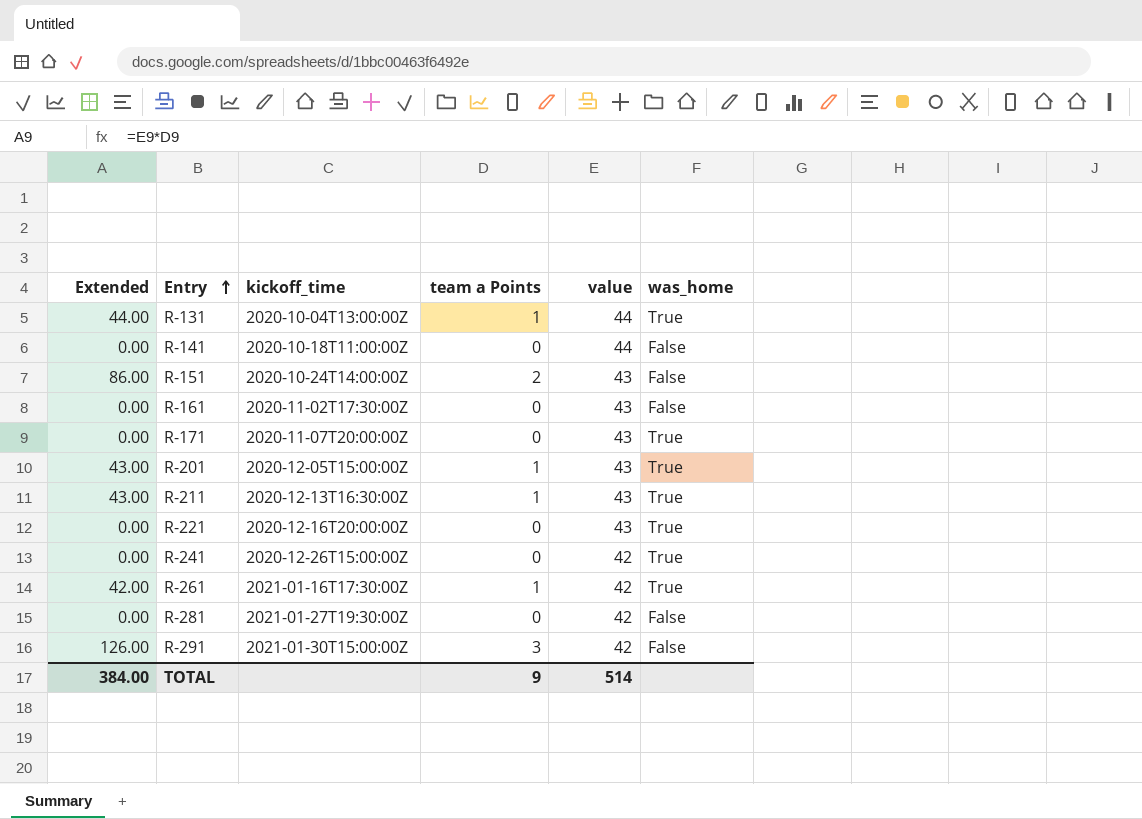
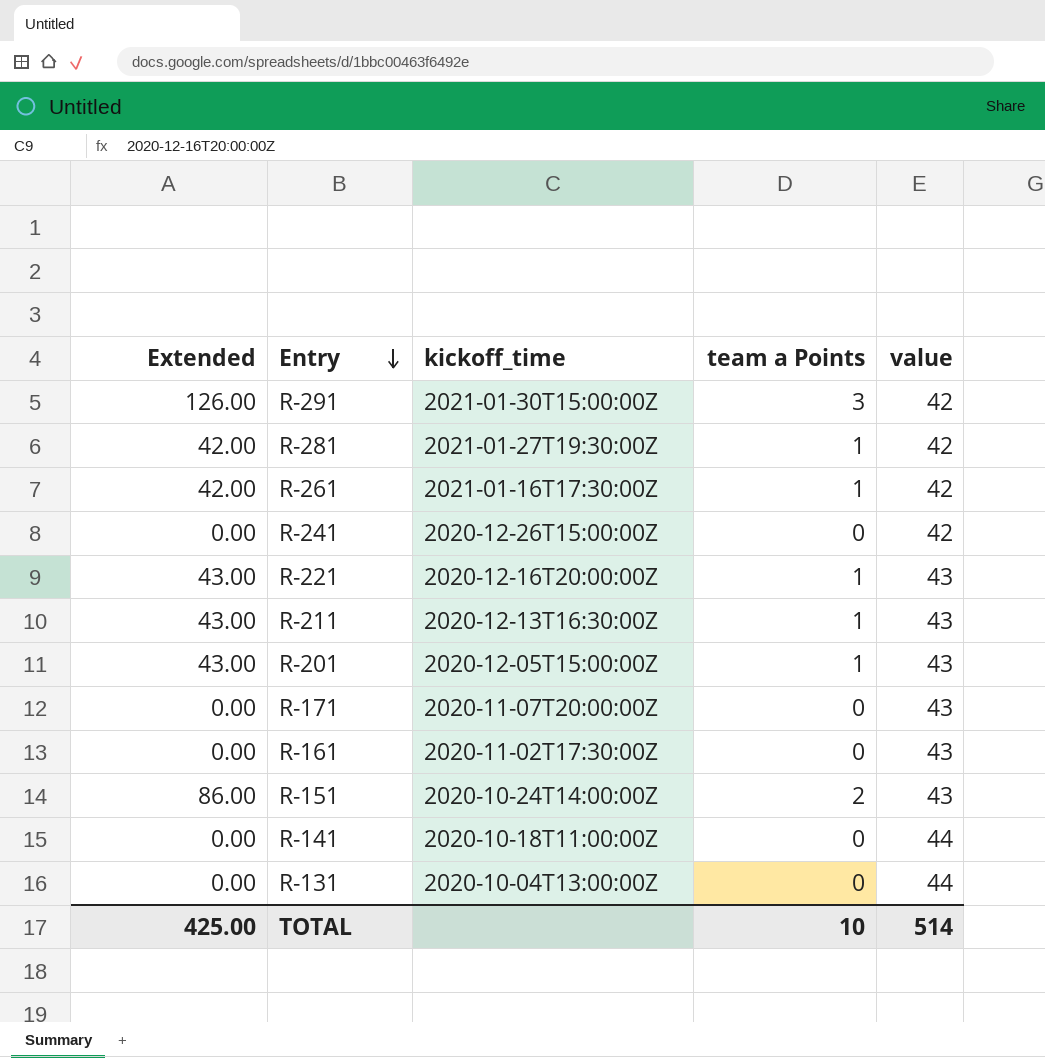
row order: Entry ascending -> Entry descending
column was_home | position: 6 -> none
R-281 | Extended: 0.00 -> 42.00
R-281 | team a Points: 0 -> 1
R-221 | Extended: 0.00 -> 43.00
R-221 | team a Points: 0 -> 1
R-131 | Extended: 44.00 -> 0.00
R-131 | team a Points: 1 -> 0
TOTAL | Extended: 384.00 -> 425.00
TOTAL | team a Points: 9 -> 10

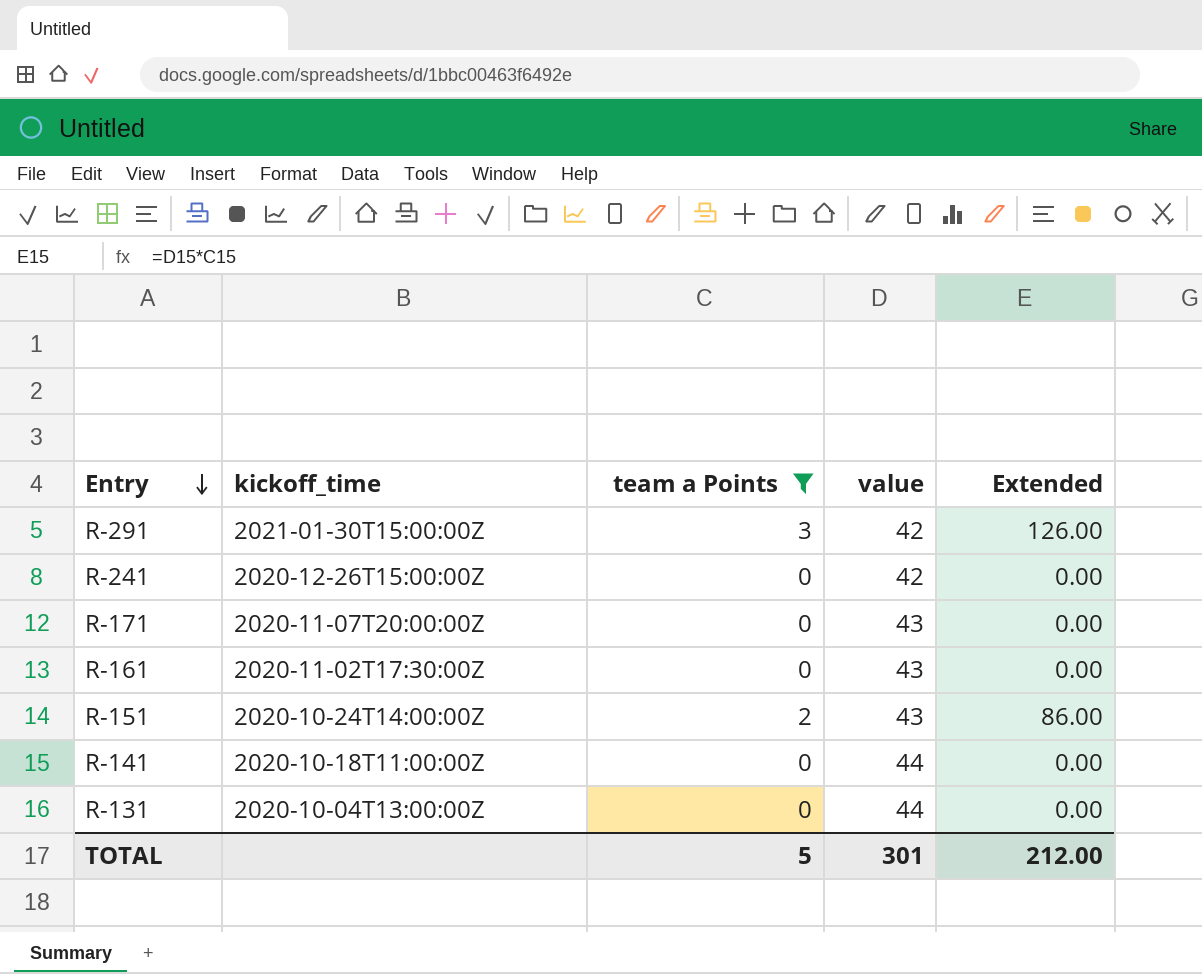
filter: none -> team a Points != 1
column Extended | position: 1 -> 5
TOTAL | team a Points: 10 -> 5
TOTAL | value: 514 -> 301
TOTAL | Extended: 425.00 -> 212.00

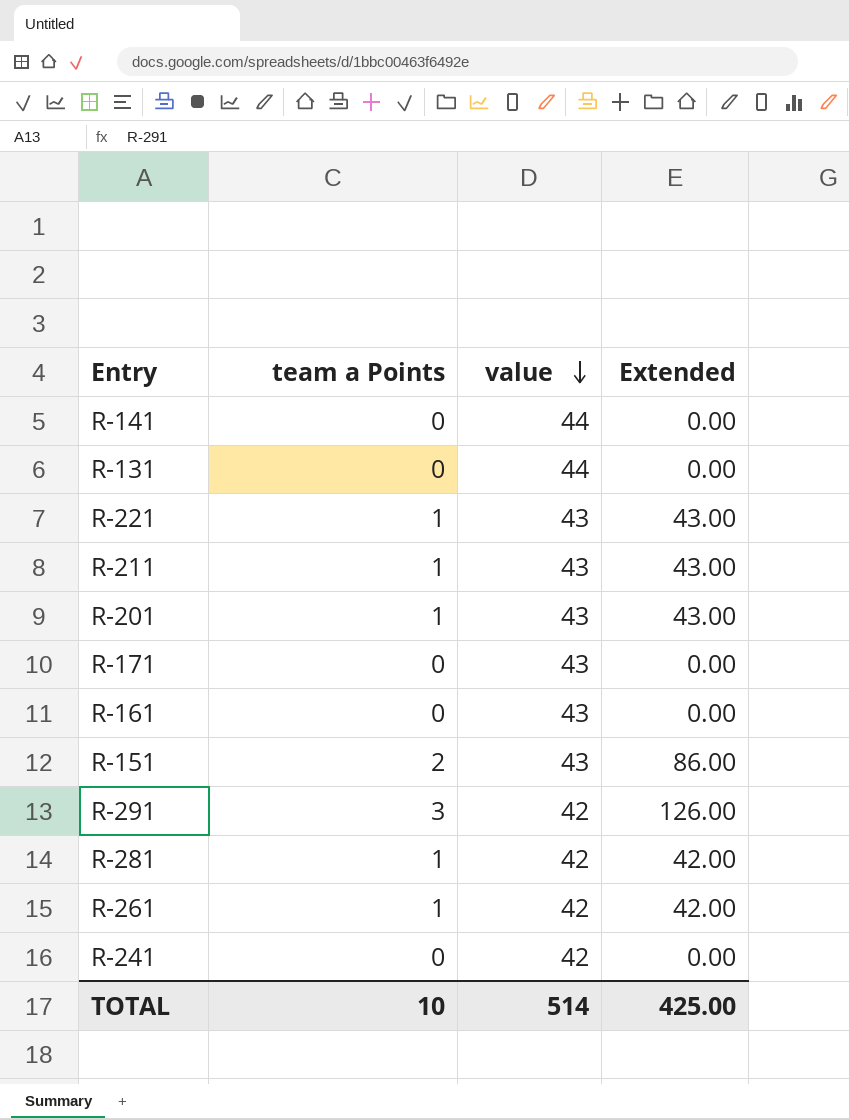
filter: team a Points != 1 -> none
row order: Entry descending -> value descending
column kickoff_time | position: 2 -> none
TOTAL | team a Points: 5 -> 10
TOTAL | value: 301 -> 514
TOTAL | Extended: 212.00 -> 425.00

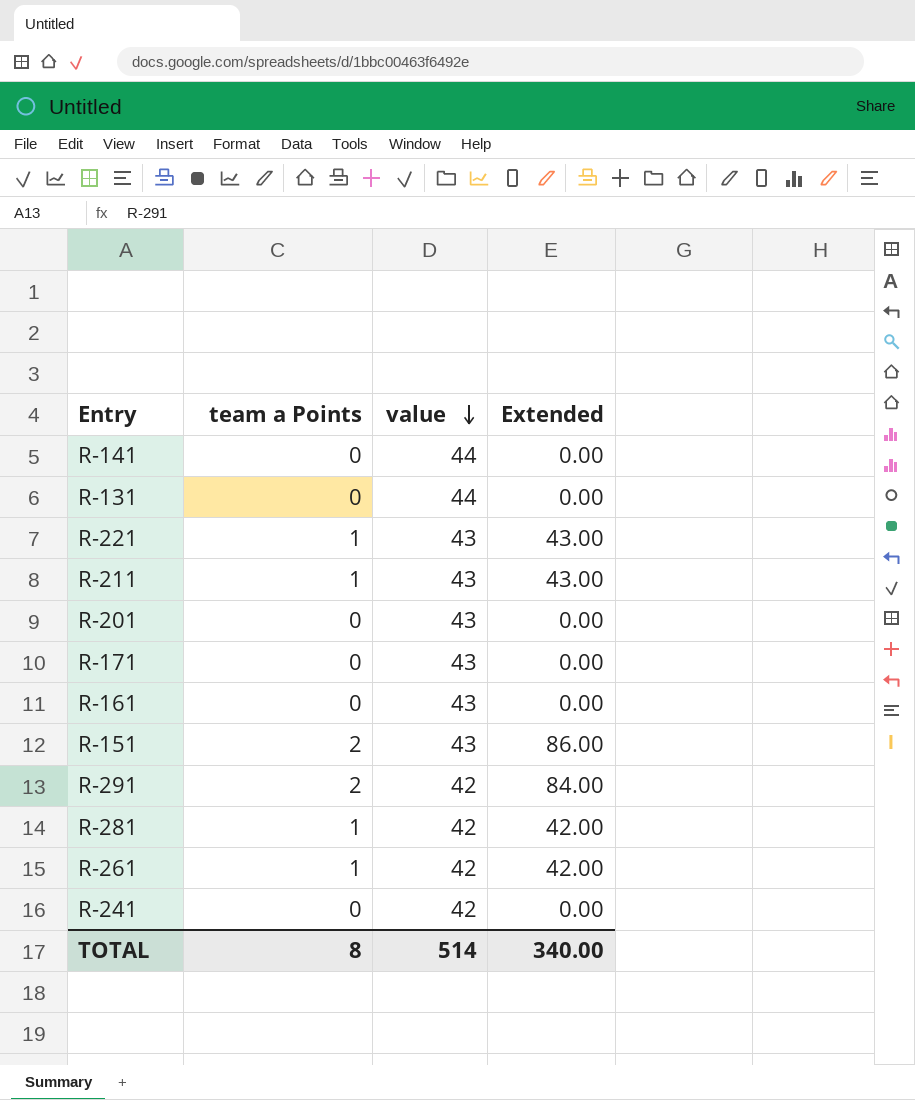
R-201 | team a Points: 1 -> 0
R-201 | Extended: 43.00 -> 0.00
R-291 | team a Points: 3 -> 2
R-291 | Extended: 126.00 -> 84.00
TOTAL | team a Points: 10 -> 8
TOTAL | Extended: 425.00 -> 340.00

